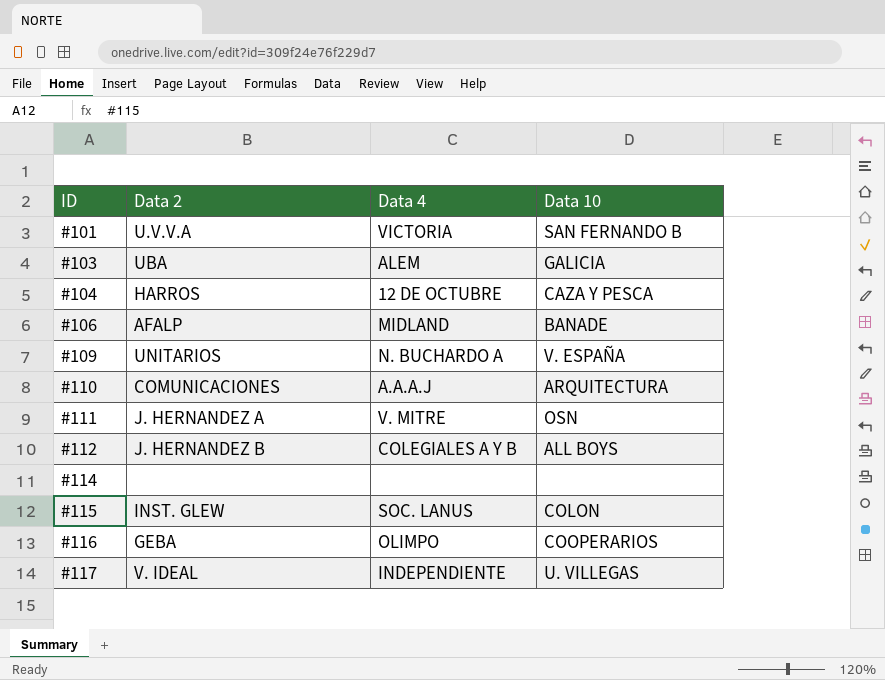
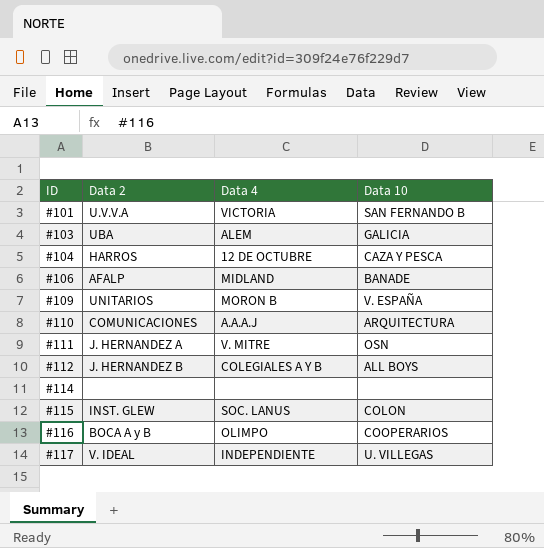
#109 | Data 4: N. BUCHARDO A -> MORON B
#116 | Data 2: GEBA -> BOCA A y B

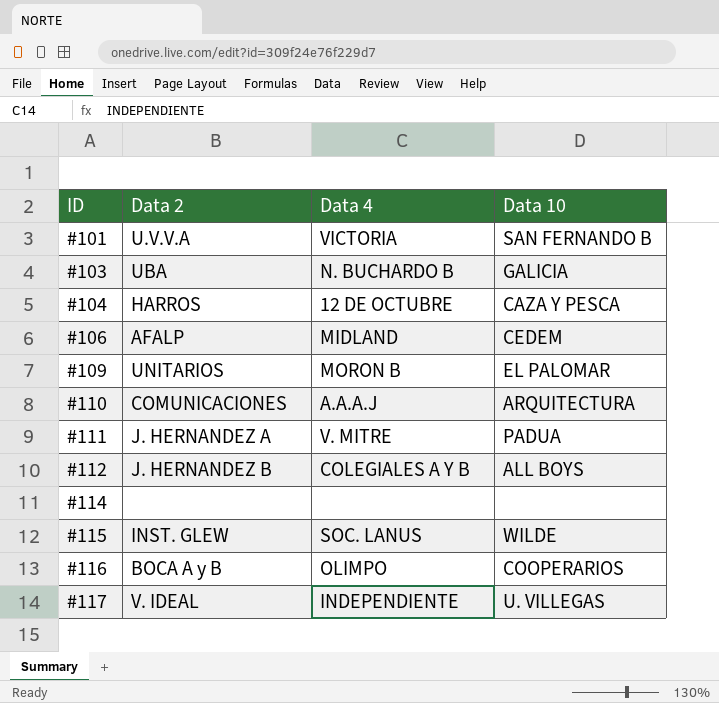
#103 | Data 4: ALEM -> N. BUCHARDO B
#106 | Data 10: BANADE -> CEDEM
#109 | Data 10: V. ESPAÑA -> EL PALOMAR
#111 | Data 10: OSN -> PADUA
#115 | Data 10: COLON -> WILDE

